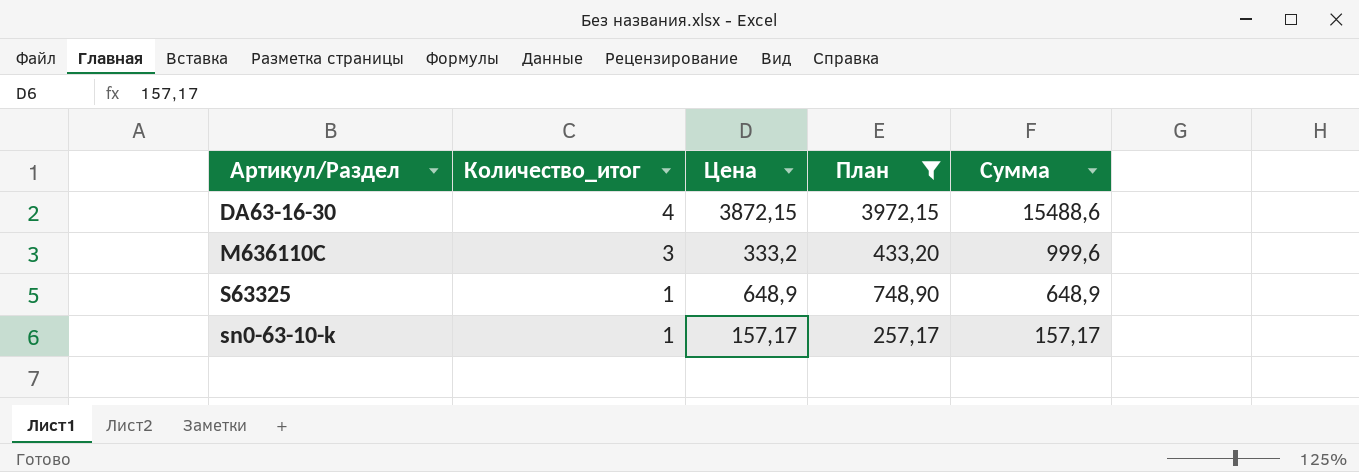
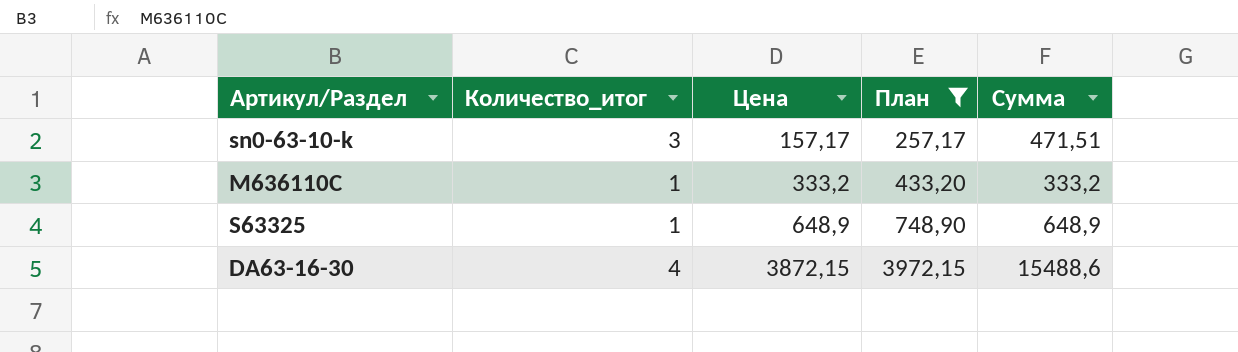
row order: Артикул/Раздел ascending -> Цена ascending
sn0-63-10-k | Количество_итог: 1 -> 3
sn0-63-10-k | Сумма: 157,17 -> 471,51
M636110C | Количество_итог: 3 -> 1
M636110C | Сумма: 999,6 -> 333,2

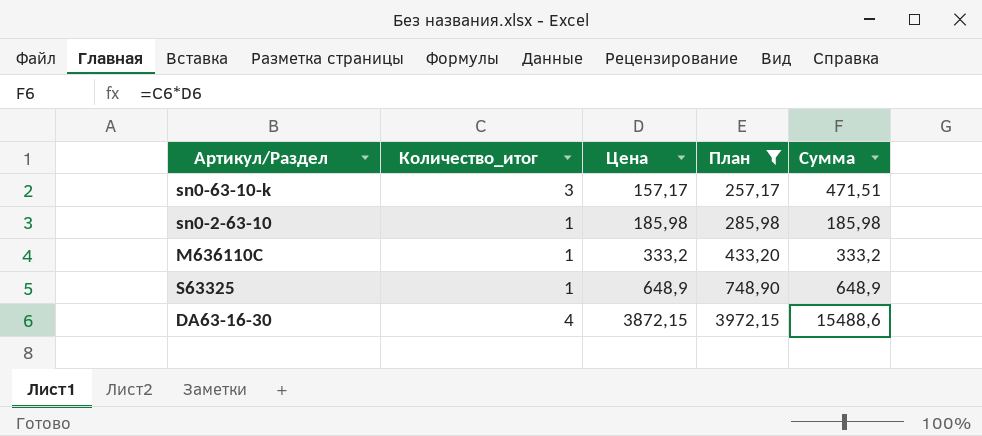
row sn0-2-63-10: none -> 1 | 185,98 | 285,98 | 185,98

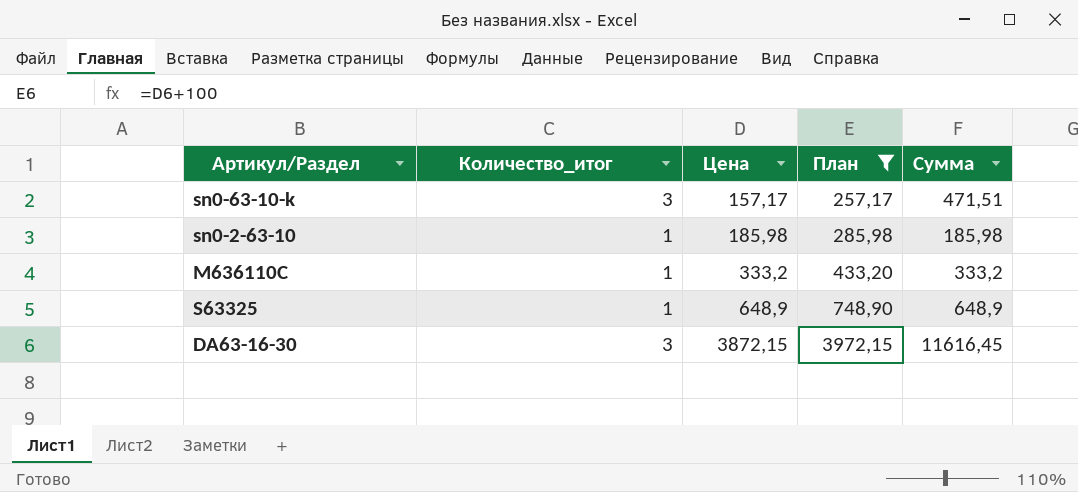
DA63-16-30 | Количество_итог: 4 -> 3
DA63-16-30 | Сумма: 15488,6 -> 11616,45

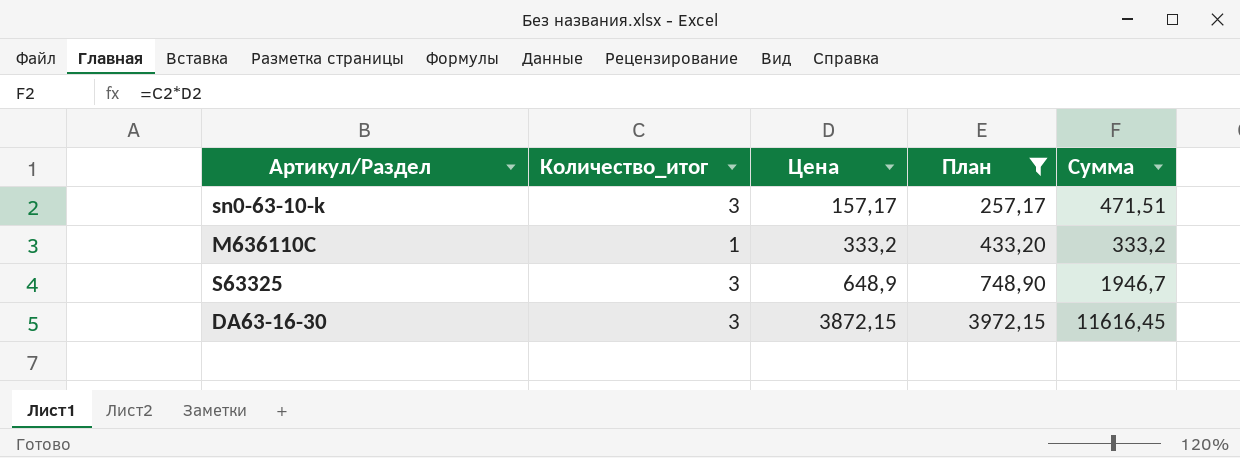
row sn0-2-63-10: 1 | 185,98 | 285,98 | 185,98 -> none
S63325 | Количество_итог: 1 -> 3
S63325 | Сумма: 648,9 -> 1946,7

